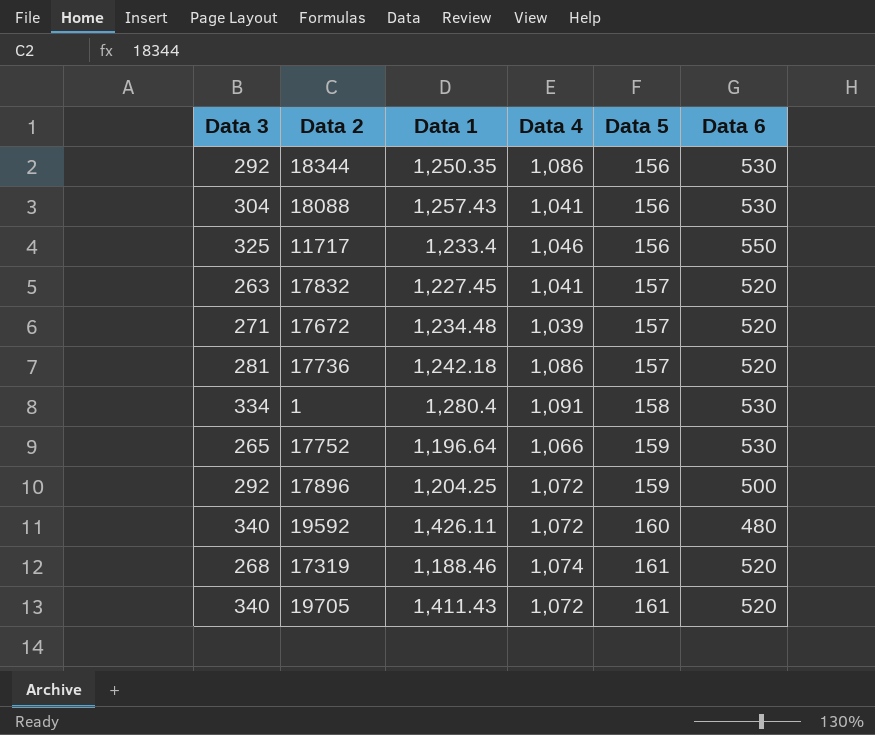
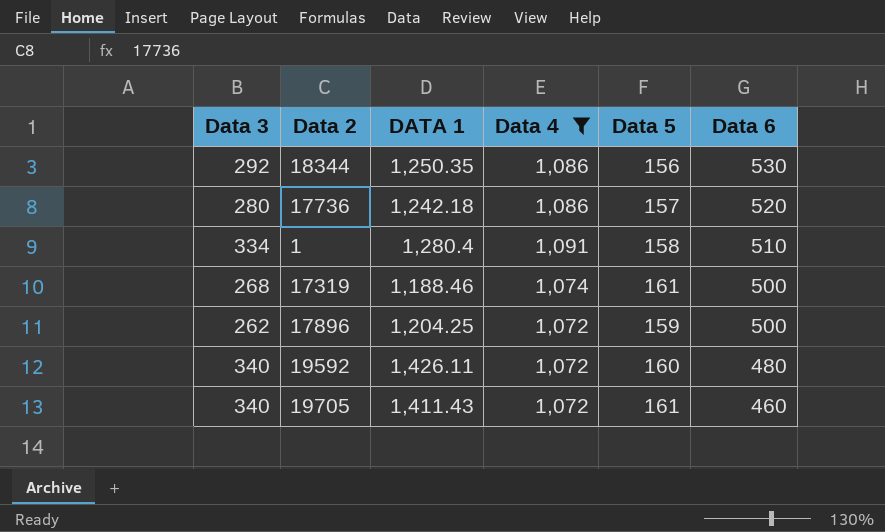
filter: none -> Data 4 >= 1,072
row order: Data 5 ascending -> Data 6 descending
column name: Data 1 -> DATA 1
17736 | Data 3: 281 -> 280
1 | Data 6: 530 -> 510
17319 | Data 6: 520 -> 500
17896 | Data 3: 292 -> 262
19705 | Data 6: 520 -> 460

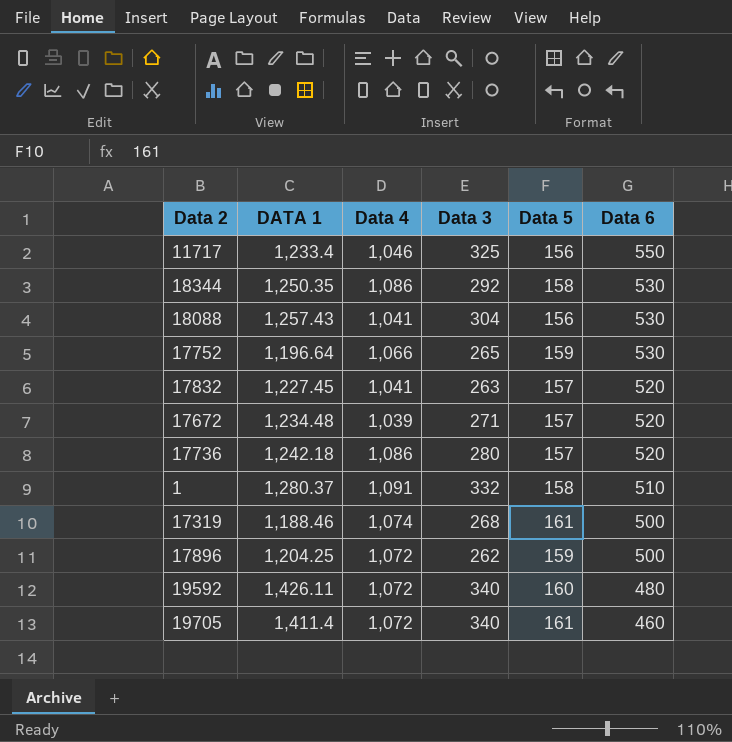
filter: Data 4 >= 1,072 -> none
column Data 3 | position: 1 -> 4
18344 | Data 5: 156 -> 158
1 | DATA 1: 1,280.4 -> 1,280.37
1 | Data 3: 334 -> 332
19705 | DATA 1: 1,411.43 -> 1,411.4

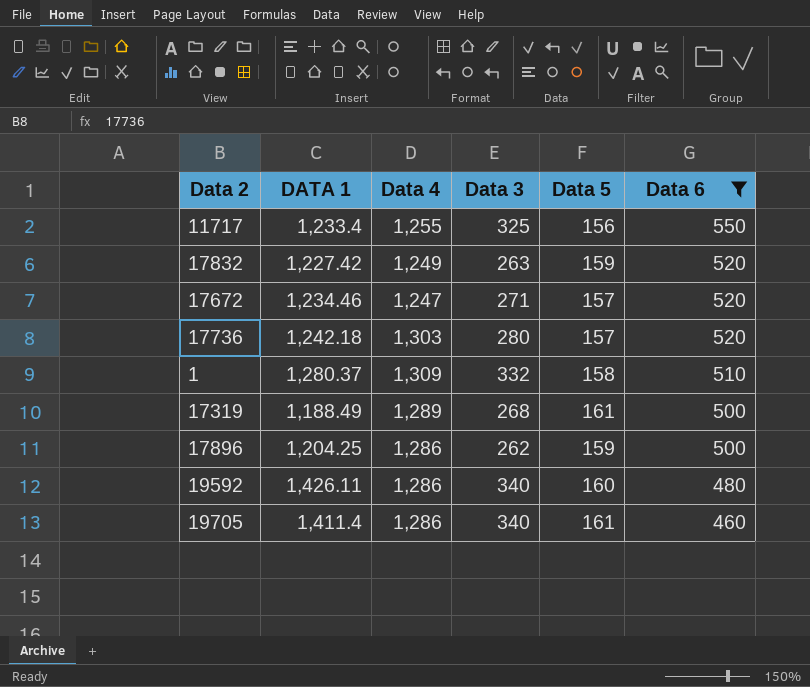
filter: none -> Data 6 != 530
11717 | Data 4: 1,046 -> 1,255
17832 | DATA 1: 1,227.45 -> 1,227.42
17832 | Data 4: 1,041 -> 1,249
17832 | Data 5: 157 -> 159
17672 | DATA 1: 1,234.48 -> 1,234.46
17672 | Data 4: 1,039 -> 1,247
17736 | Data 4: 1,086 -> 1,303
1 | Data 4: 1,091 -> 1,309
17319 | DATA 1: 1,188.46 -> 1,188.49
17319 | Data 4: 1,074 -> 1,289
17896 | Data 4: 1,072 -> 1,286
19592 | Data 4: 1,072 -> 1,286
19705 | Data 4: 1,072 -> 1,286

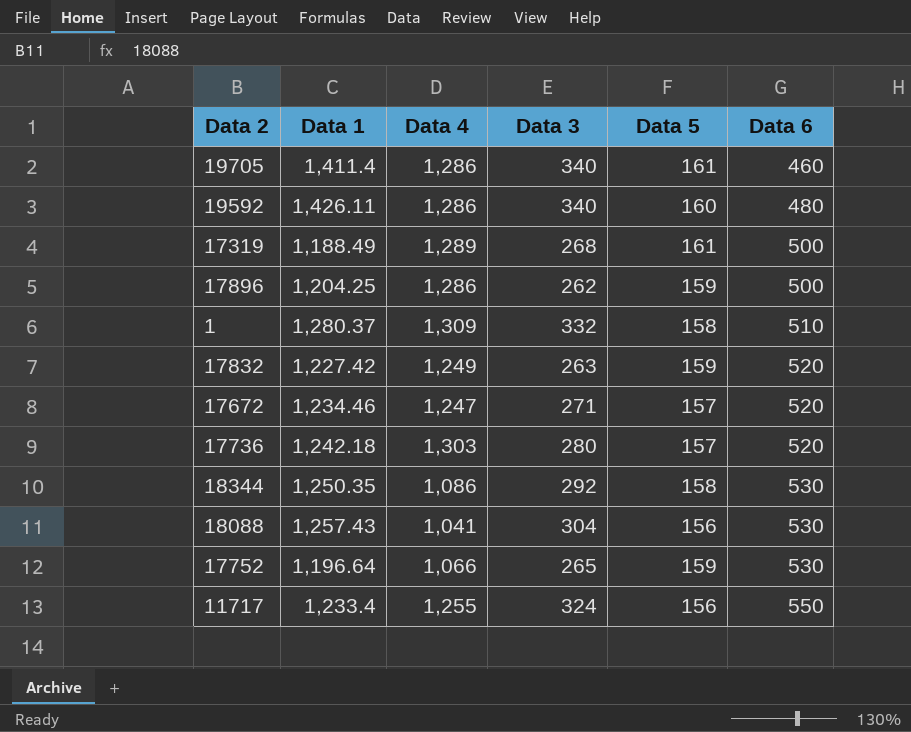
filter: Data 6 != 530 -> none
row order: Data 6 descending -> Data 6 ascending
column name: DATA 1 -> Data 1
11717 | Data 3: 325 -> 324

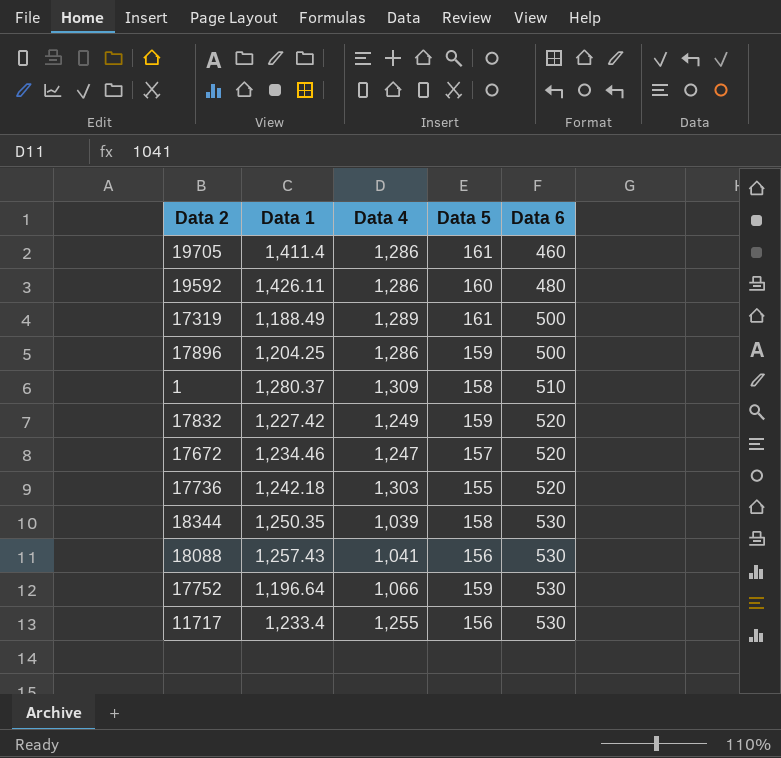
column Data 3 | position: 4 -> none
17736 | Data 5: 157 -> 155
18344 | Data 4: 1,086 -> 1,039
11717 | Data 6: 550 -> 530

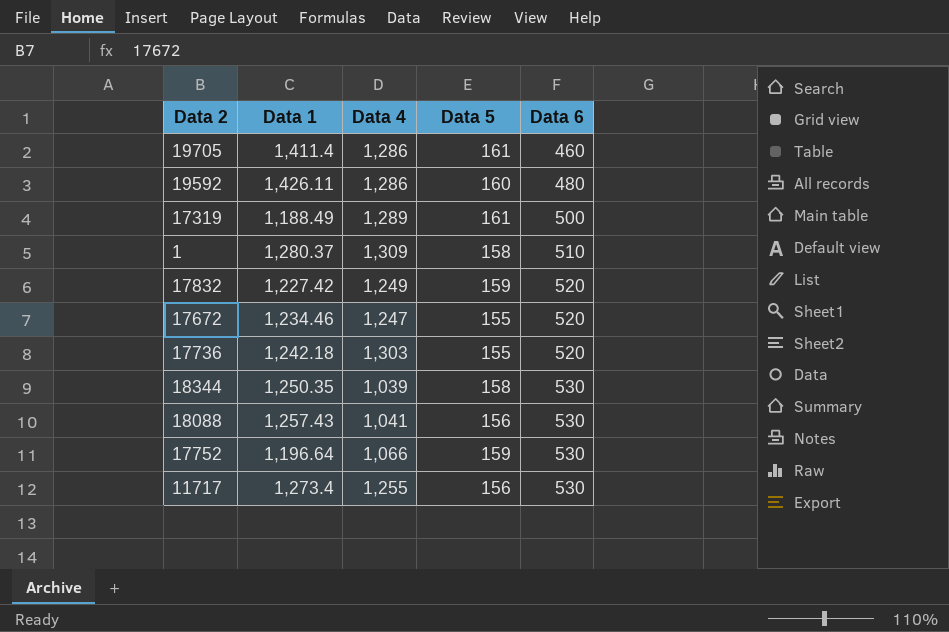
row 17896: 1,204.25 | 1,286 | 159 | 500 -> none
17672 | Data 5: 157 -> 155
11717 | Data 1: 1,233.4 -> 1,273.4

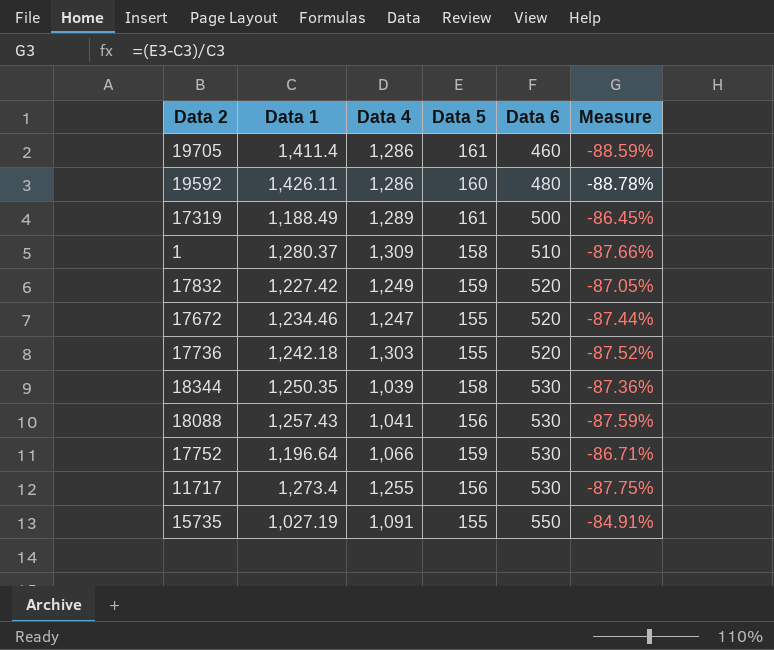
column Measure | formula: none -> ([Data 5] - [Data 1]) / [Data 1]
row 15735: none -> 1,027.19 | 1,091 | 155 | 550 | -84.91%

